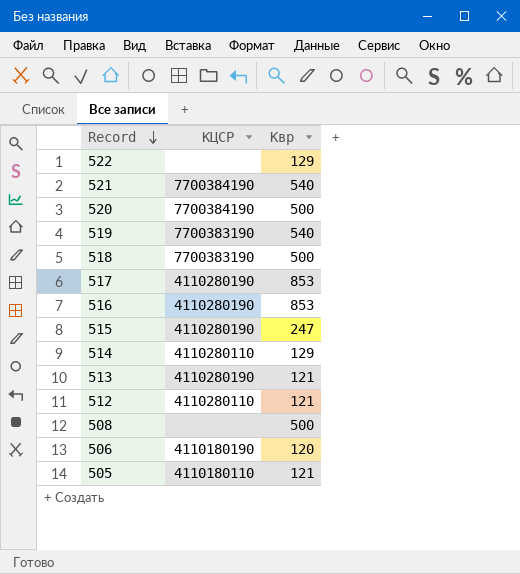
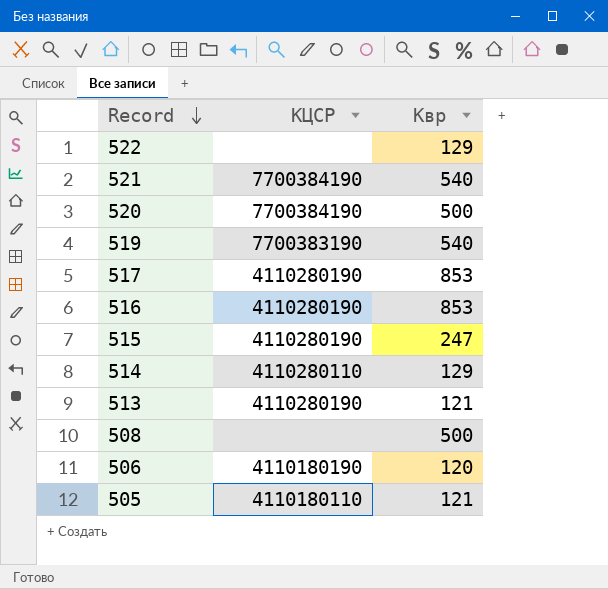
row 518: 7700383190 | 500 -> none
row 512: 4110280110 | 121 -> none

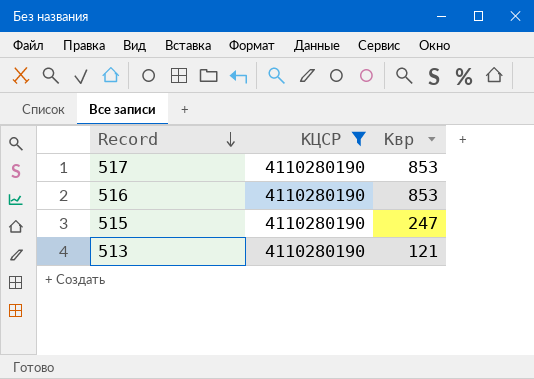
filter: none -> КЦСР = 4110280190

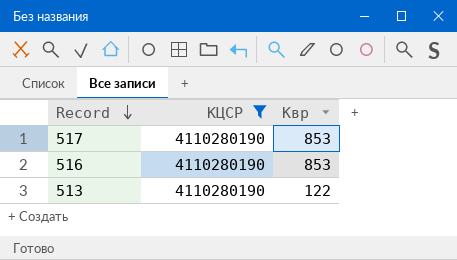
row 515: 4110280190 | 247 -> none
513 | Квр: 121 -> 122

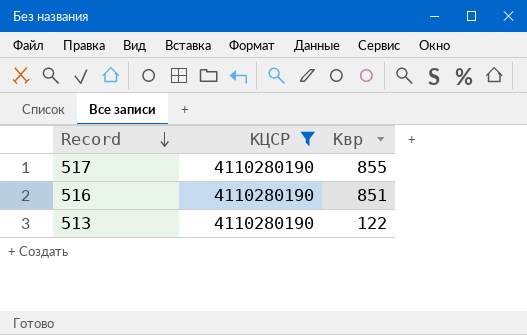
517 | Квр: 853 -> 855
516 | Квр: 853 -> 851

